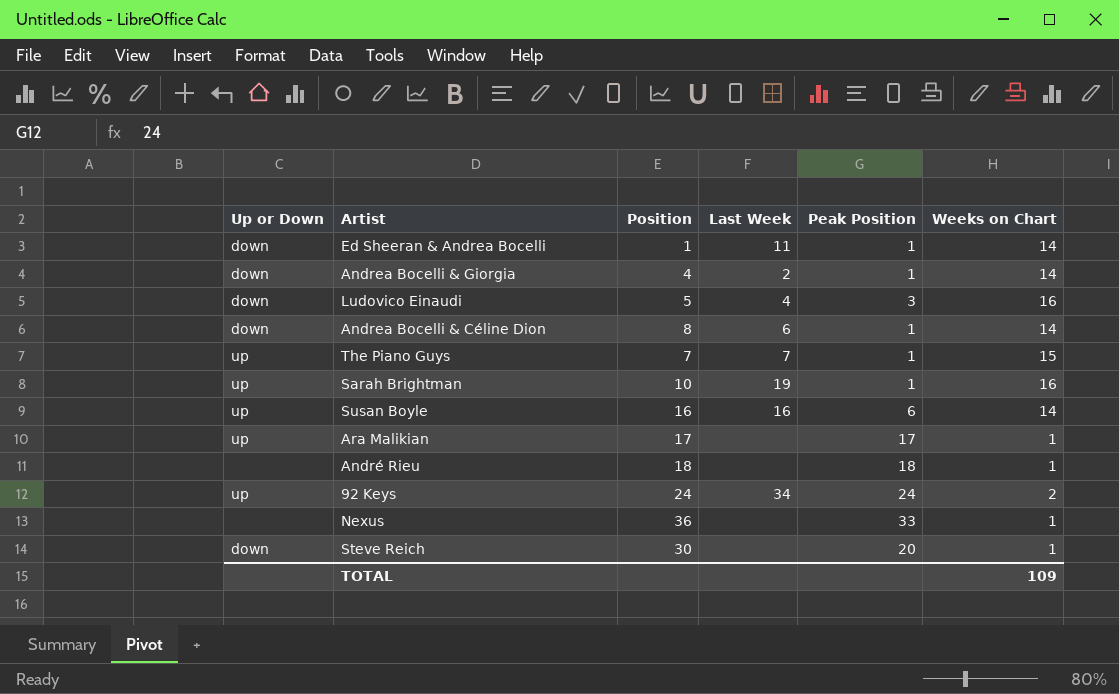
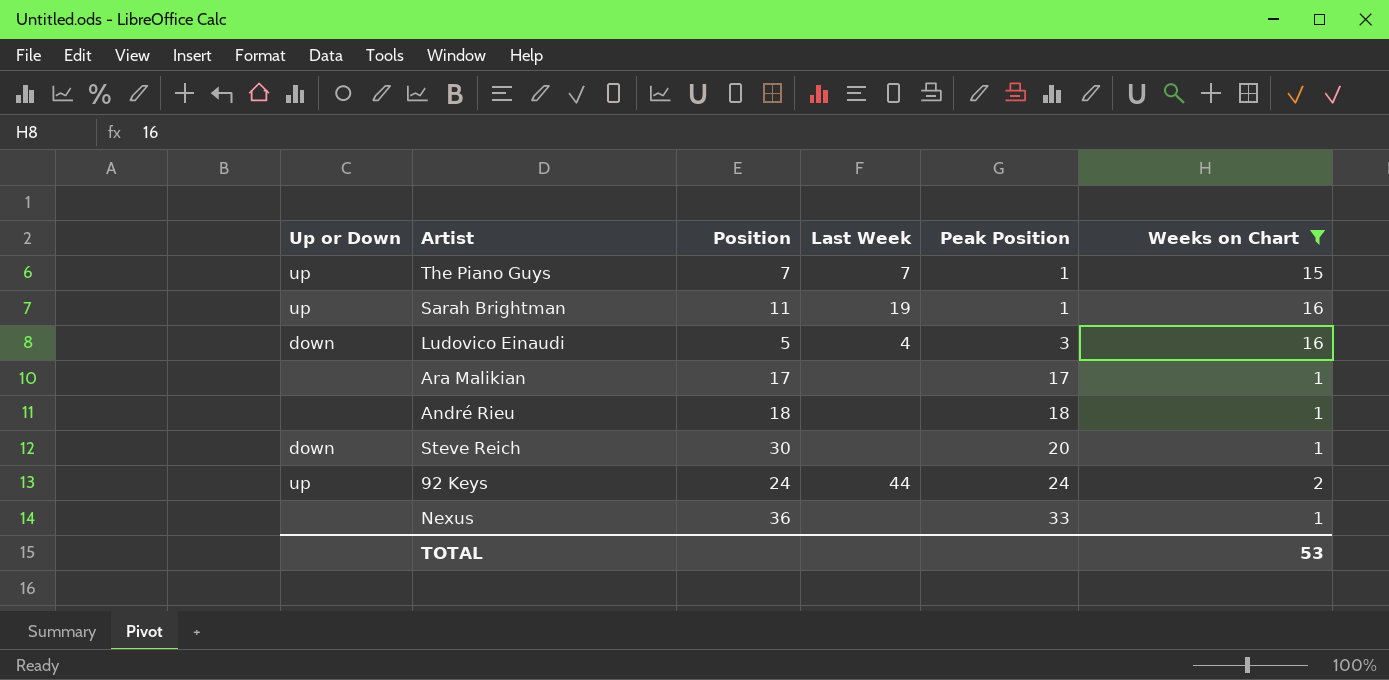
filter: none -> Weeks on Chart != 14
row order: none -> Peak Position ascending
Sarah Brightman | Position: 10 -> 11
Ara Malikian | Up or Down: up -> none
92 Keys | Last Week: 34 -> 44
TOTAL | Weeks on Chart: 109 -> 53

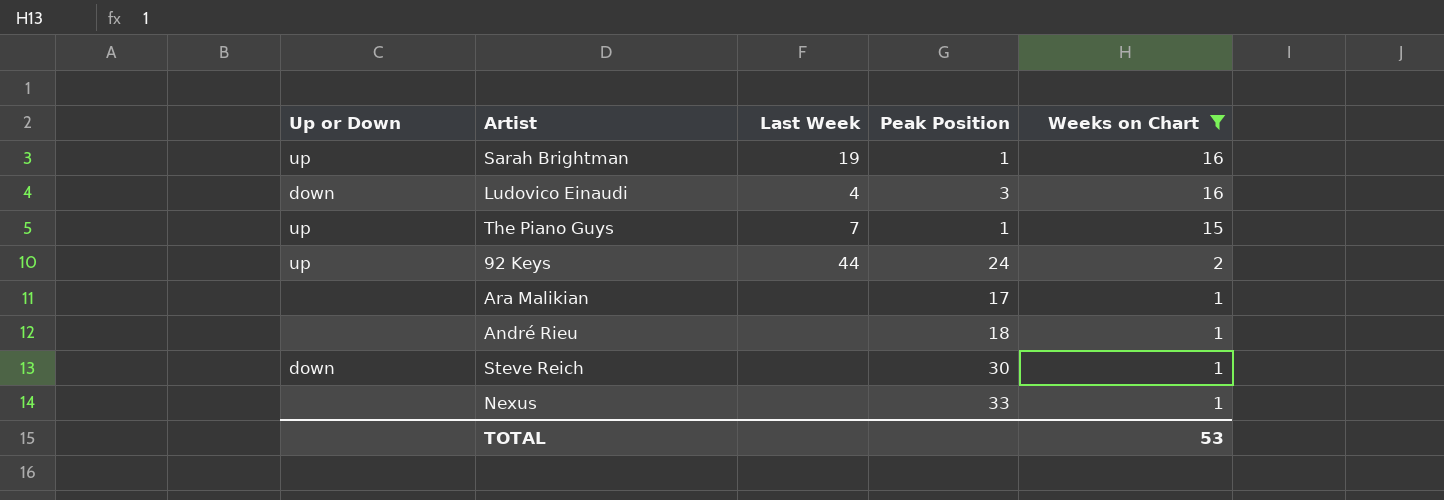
row order: Peak Position ascending -> Weeks on Chart descending
column Position | position: 3 -> none
Steve Reich | Peak Position: 20 -> 30

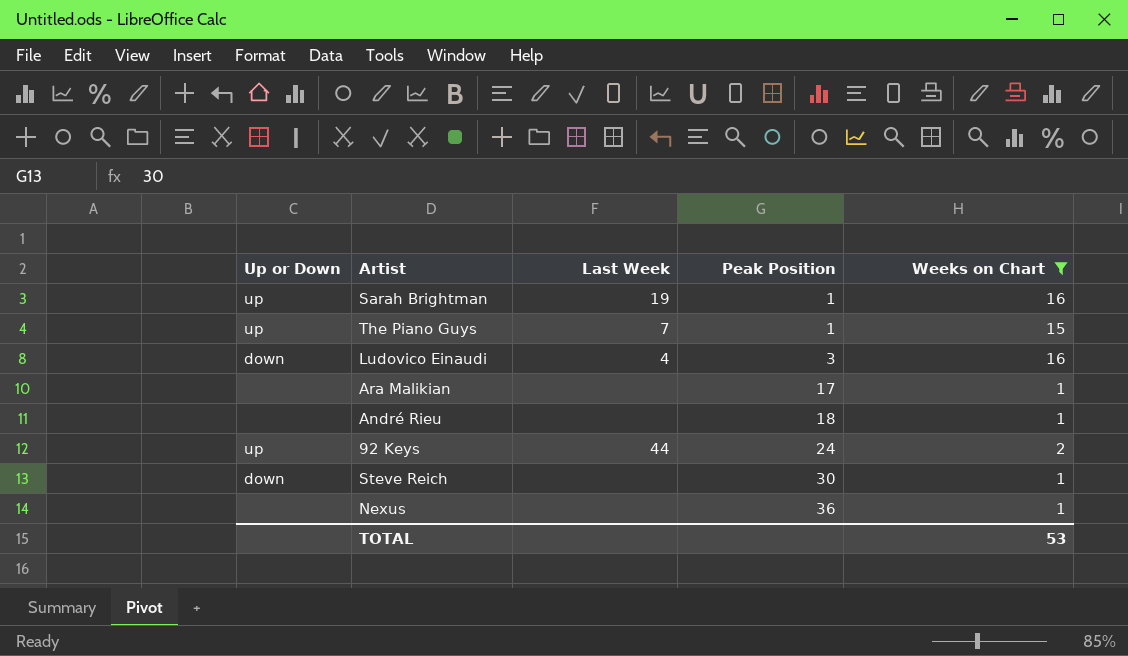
row order: Weeks on Chart descending -> Peak Position ascending
Nexus | Peak Position: 33 -> 36

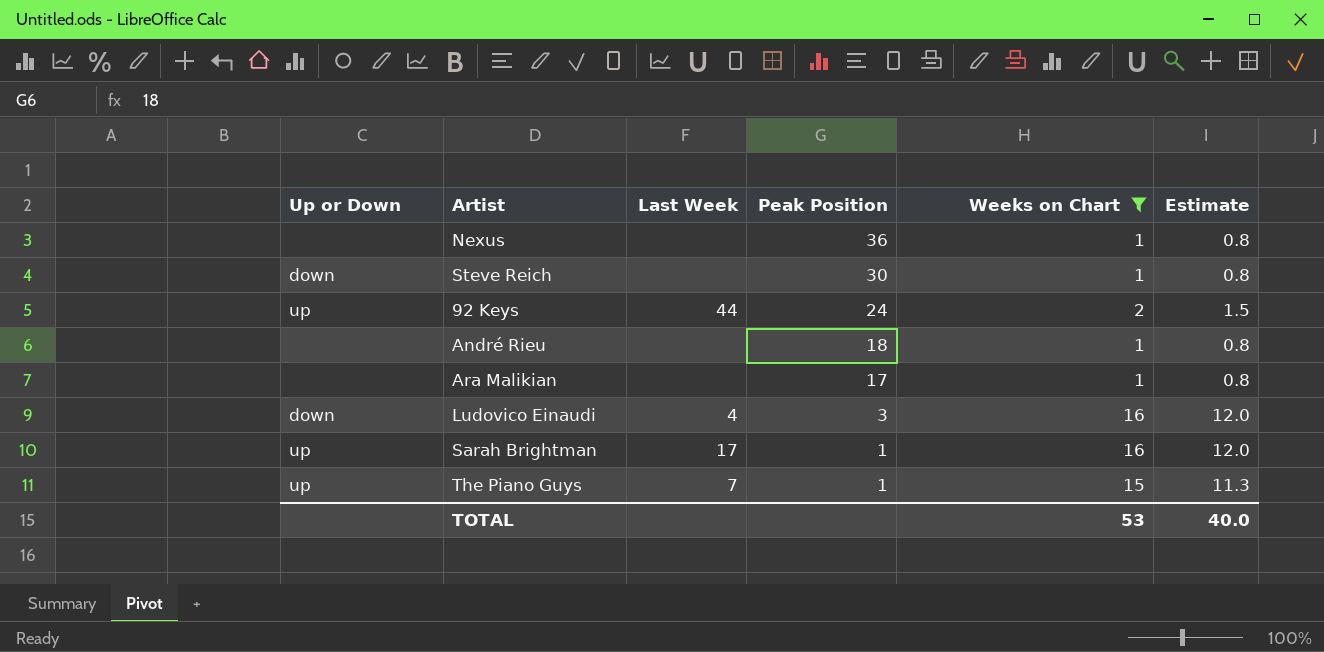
row order: Peak Position ascending -> Peak Position descending
column Estimate | formula: none -> [Weeks on Chart] * 0.75
Sarah Brightman | Last Week: 19 -> 17

